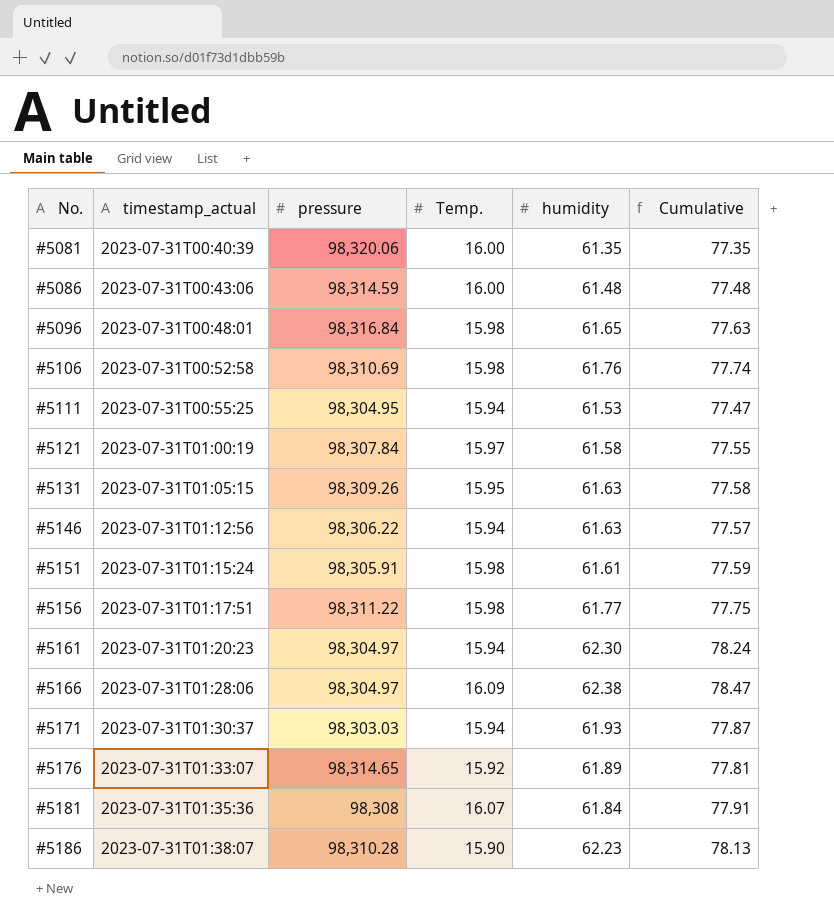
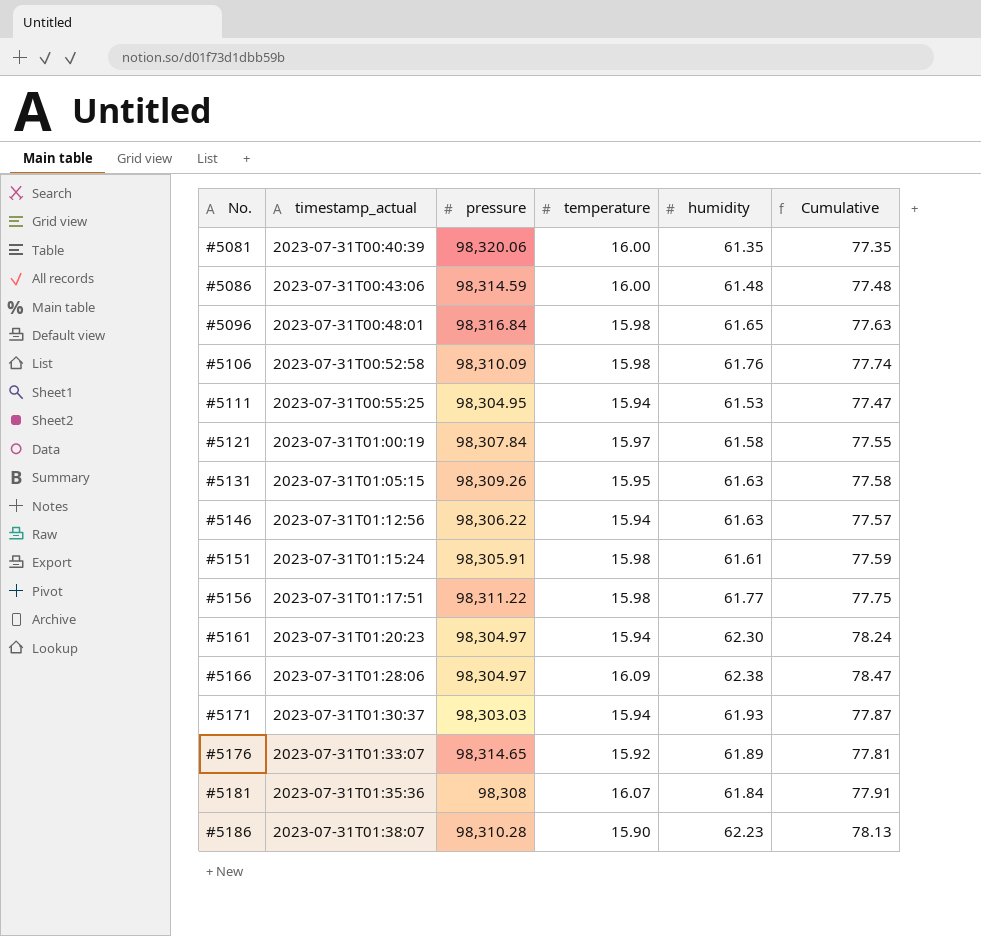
column name: Temp. -> temperature
#5106 | pressure: 98,310.69 -> 98,310.09

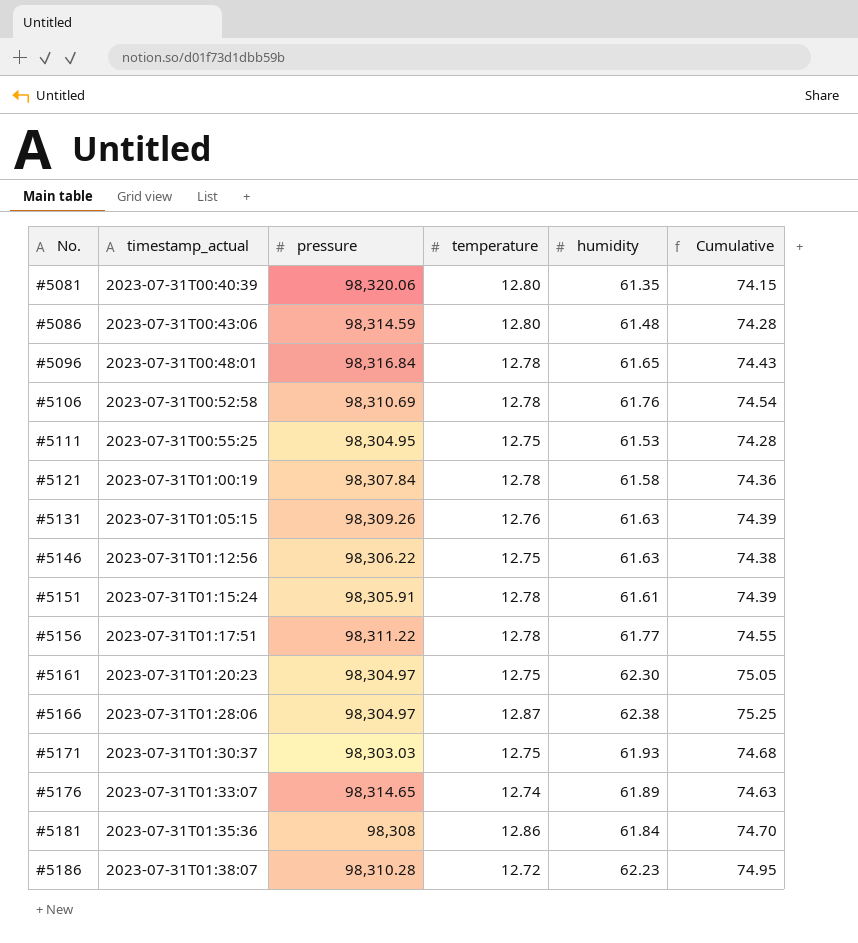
#5081 | temperature: 16.00 -> 12.80
#5081 | Cumulative: 77.35 -> 74.15
#5086 | temperature: 16.00 -> 12.80
#5086 | Cumulative: 77.48 -> 74.28
#5096 | temperature: 15.98 -> 12.78
#5096 | Cumulative: 77.63 -> 74.43
#5106 | pressure: 98,310.09 -> 98,310.69
#5106 | temperature: 15.98 -> 12.78
#5106 | Cumulative: 77.74 -> 74.54
#5111 | temperature: 15.94 -> 12.75
#5111 | Cumulative: 77.47 -> 74.28
#5121 | temperature: 15.97 -> 12.78
#5121 | Cumulative: 77.55 -> 74.36
#5131 | temperature: 15.95 -> 12.76
#5131 | Cumulative: 77.58 -> 74.39
#5146 | temperature: 15.94 -> 12.75
#5146 | Cumulative: 77.57 -> 74.38
#5151 | temperature: 15.98 -> 12.78
#5151 | Cumulative: 77.59 -> 74.39
#5156 | temperature: 15.98 -> 12.78
#5156 | Cumulative: 77.75 -> 74.55
#5161 | temperature: 15.94 -> 12.75
#5161 | Cumulative: 78.24 -> 75.05
#5166 | temperature: 16.09 -> 12.87
#5166 | Cumulative: 78.47 -> 75.25
#5171 | temperature: 15.94 -> 12.75
#5171 | Cumulative: 77.87 -> 74.68
#5176 | temperature: 15.92 -> 12.74
#5176 | Cumulative: 77.81 -> 74.63
#5181 | temperature: 16.07 -> 12.86
#5181 | Cumulative: 77.91 -> 74.70
#5186 | temperature: 15.90 -> 12.72
#5186 | Cumulative: 78.13 -> 74.95

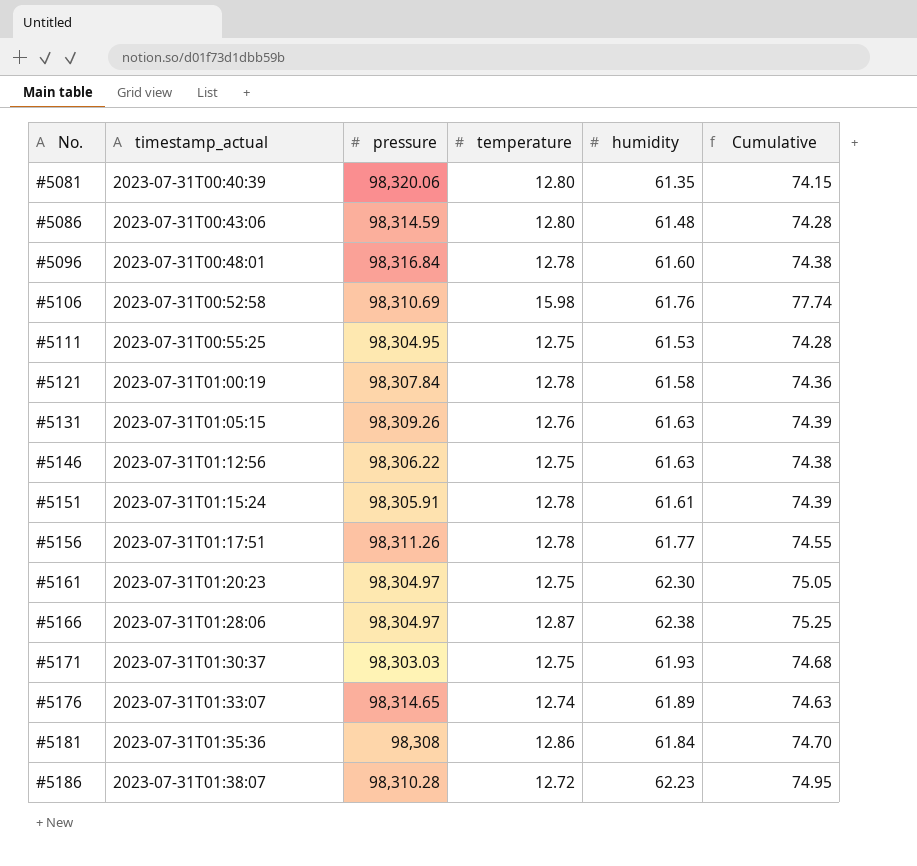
#5096 | humidity: 61.65 -> 61.60
#5096 | Cumulative: 74.43 -> 74.38
#5106 | temperature: 12.78 -> 15.98
#5106 | Cumulative: 74.54 -> 77.74
#5156 | pressure: 98,311.22 -> 98,311.26

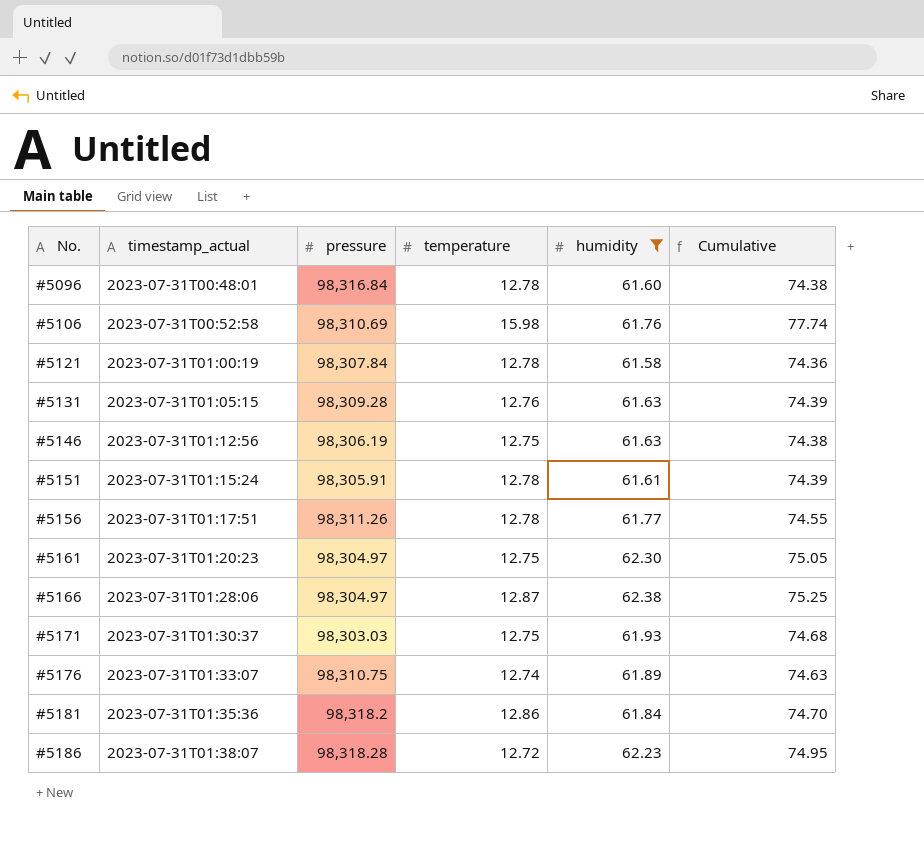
filter: none -> humidity >= 61.58
#5131 | pressure: 98,309.26 -> 98,309.28
#5146 | pressure: 98,306.22 -> 98,306.19
#5176 | pressure: 98,314.65 -> 98,310.75
#5181 | pressure: 98,308 -> 98,318.2
#5186 | pressure: 98,310.28 -> 98,318.28

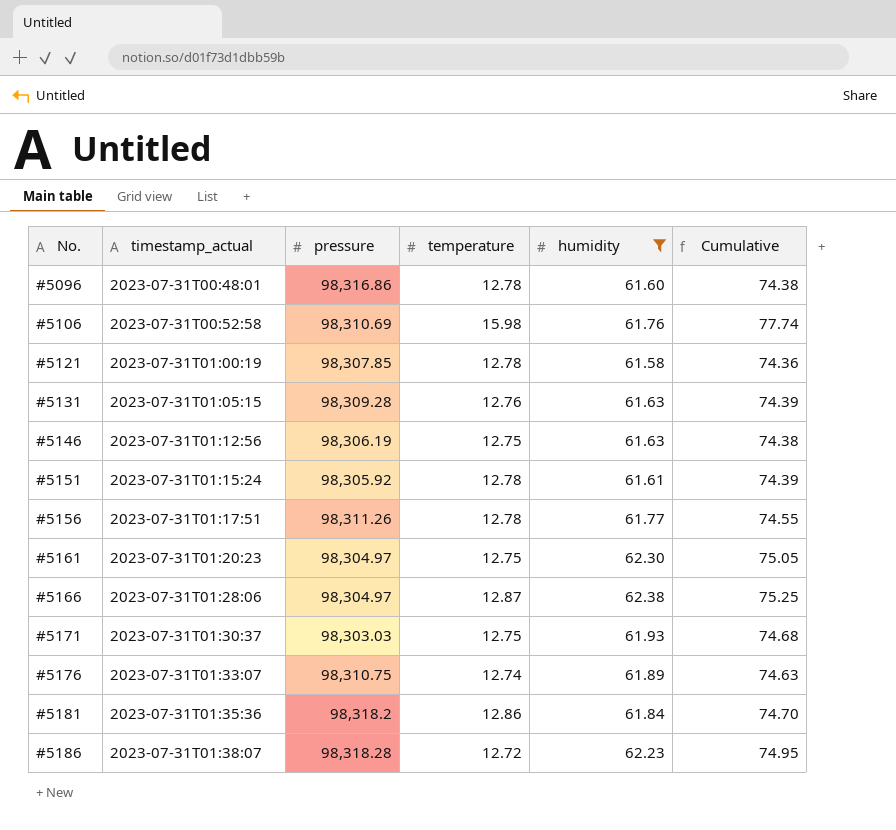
#5096 | pressure: 98,316.84 -> 98,316.86
#5121 | pressure: 98,307.84 -> 98,307.85
#5151 | pressure: 98,305.91 -> 98,305.92

